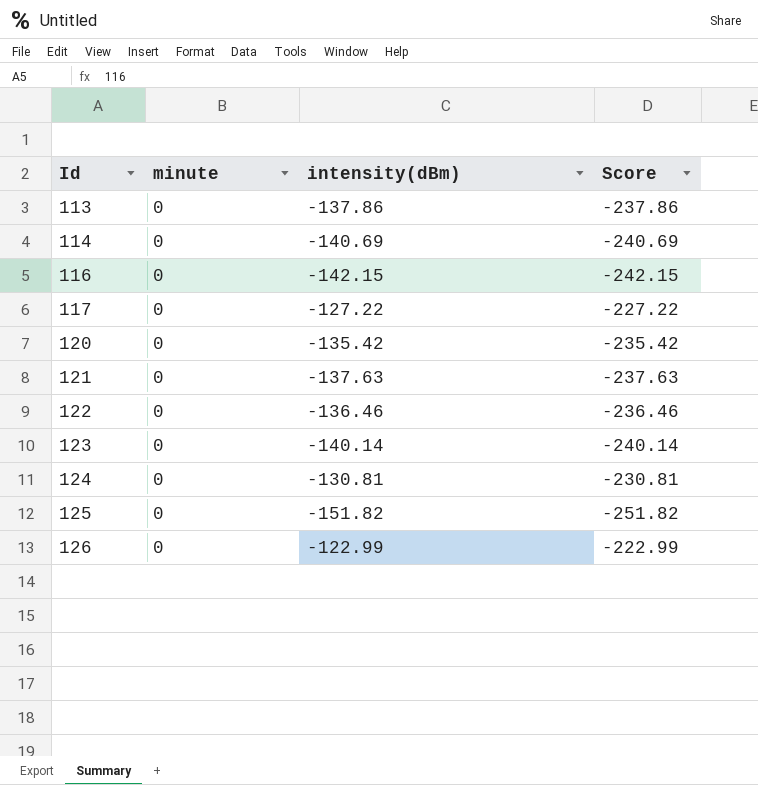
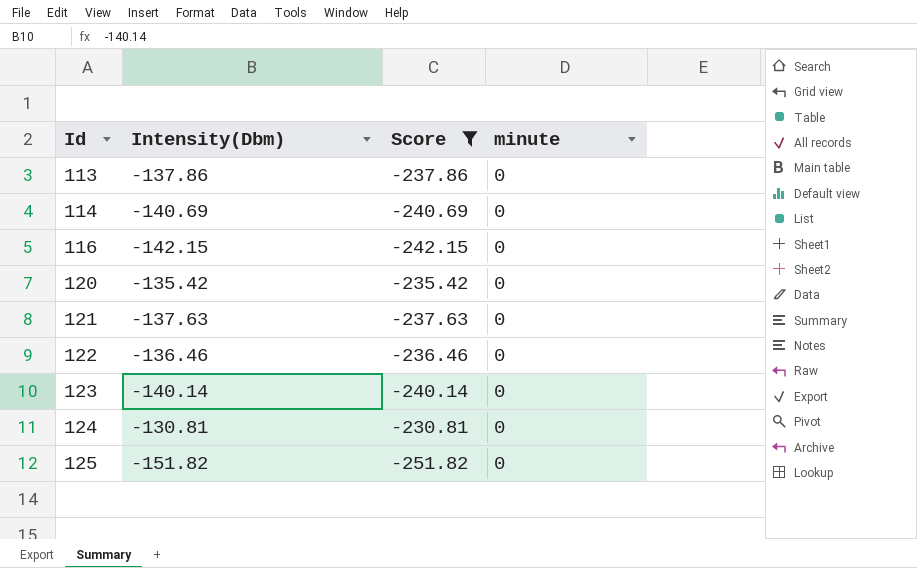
filter: none -> Score <= -230.81
column name: intensity(dBm) -> Intensity(Dbm)
column minute | position: 2 -> 4

